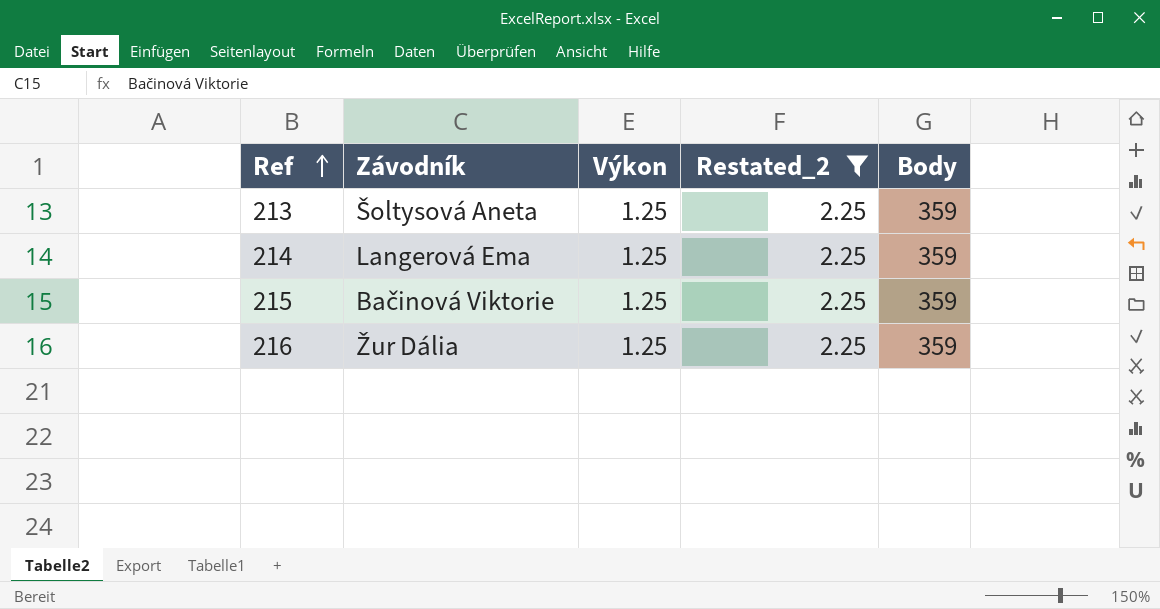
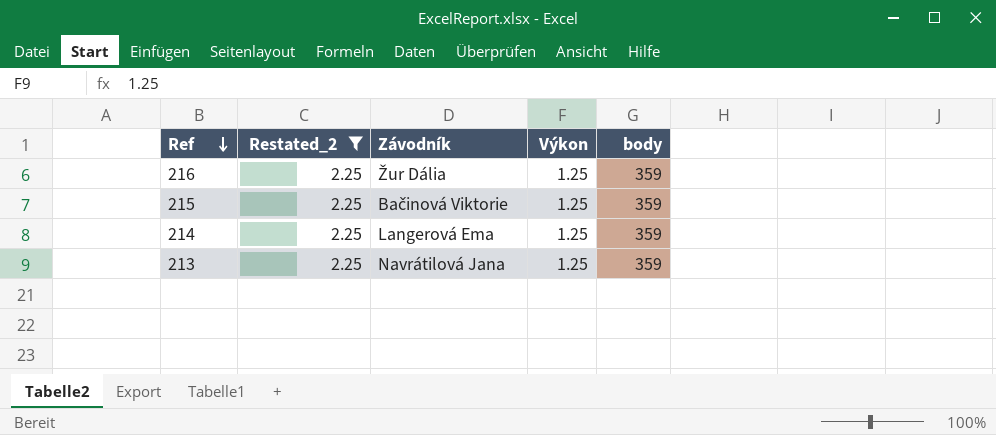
row order: Ref ascending -> Ref descending
column Restated_2 | position: 4 -> 2
column name: Body -> body
213 | Závodník: Šoltysová Aneta -> Navrátilová Jana

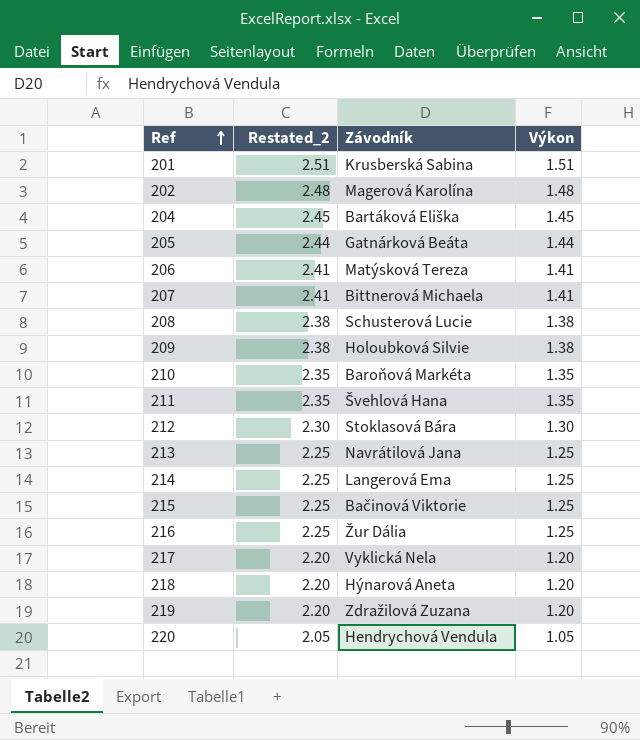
filter: Restated_2 = 2.25 -> none
row order: Ref descending -> Ref ascending
column body | position: 5 -> none

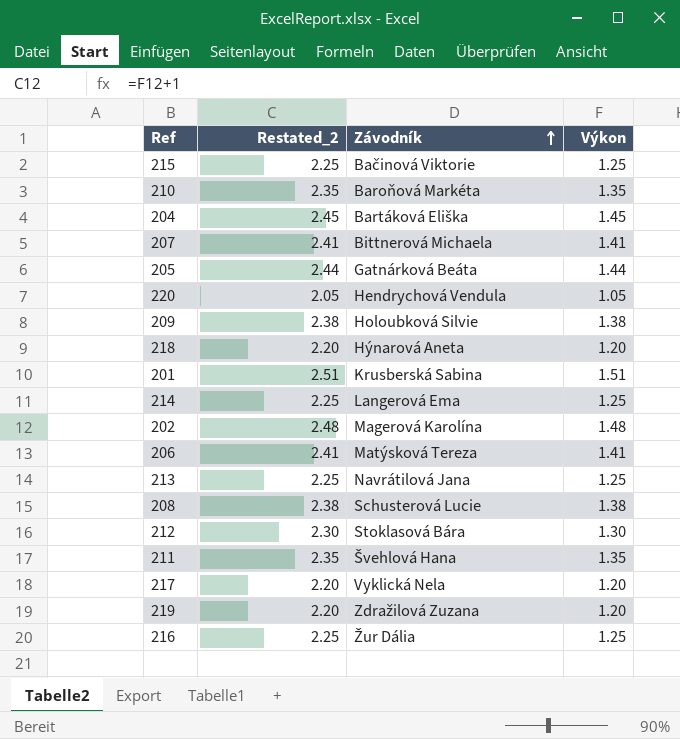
row order: Ref ascending -> Závodník ascending

